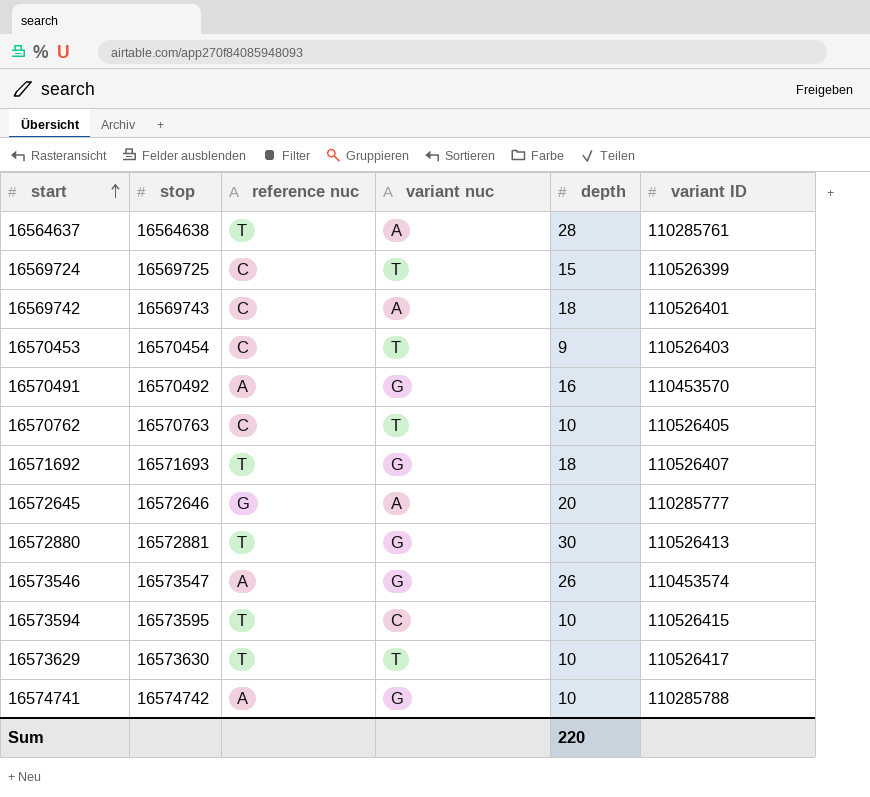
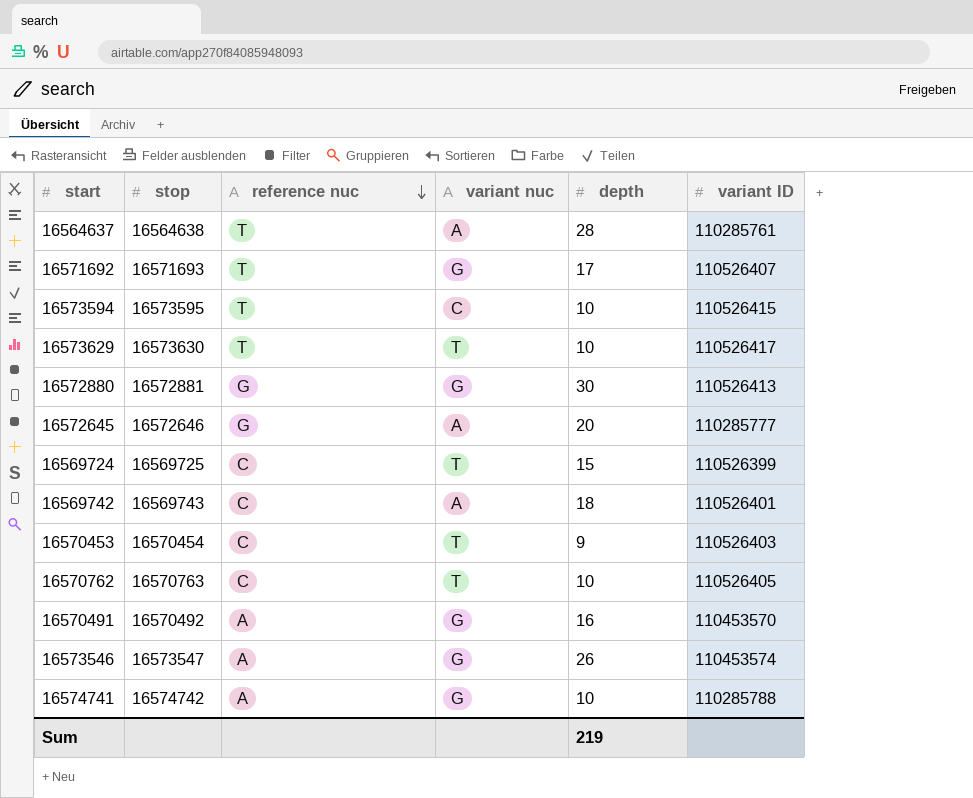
row order: start ascending -> reference nuc descending
16571692 | depth: 18 -> 17
16572880 | reference nuc: T -> G
Sum | depth: 220 -> 219

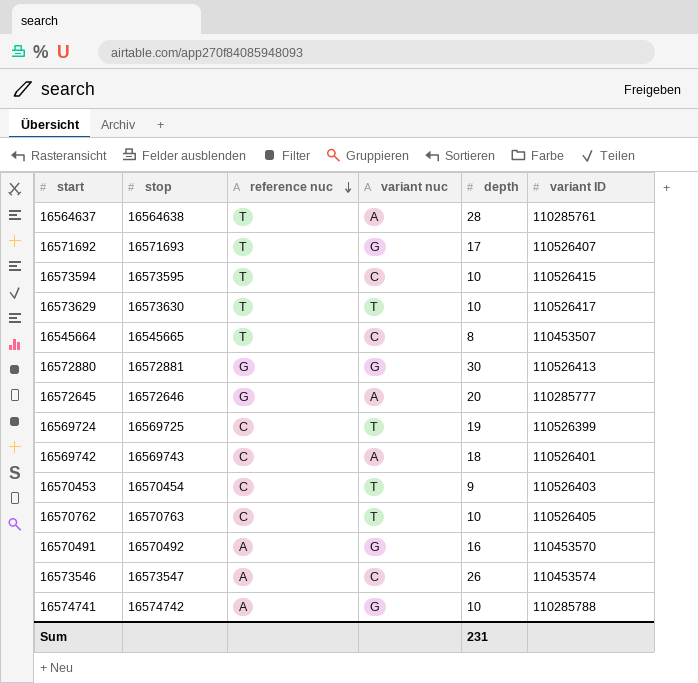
row 16545664: none -> 16545665 | T | C | 8 | 110453507
16569724 | depth: 15 -> 19
16573546 | variant nuc: G -> C
Sum | depth: 219 -> 231

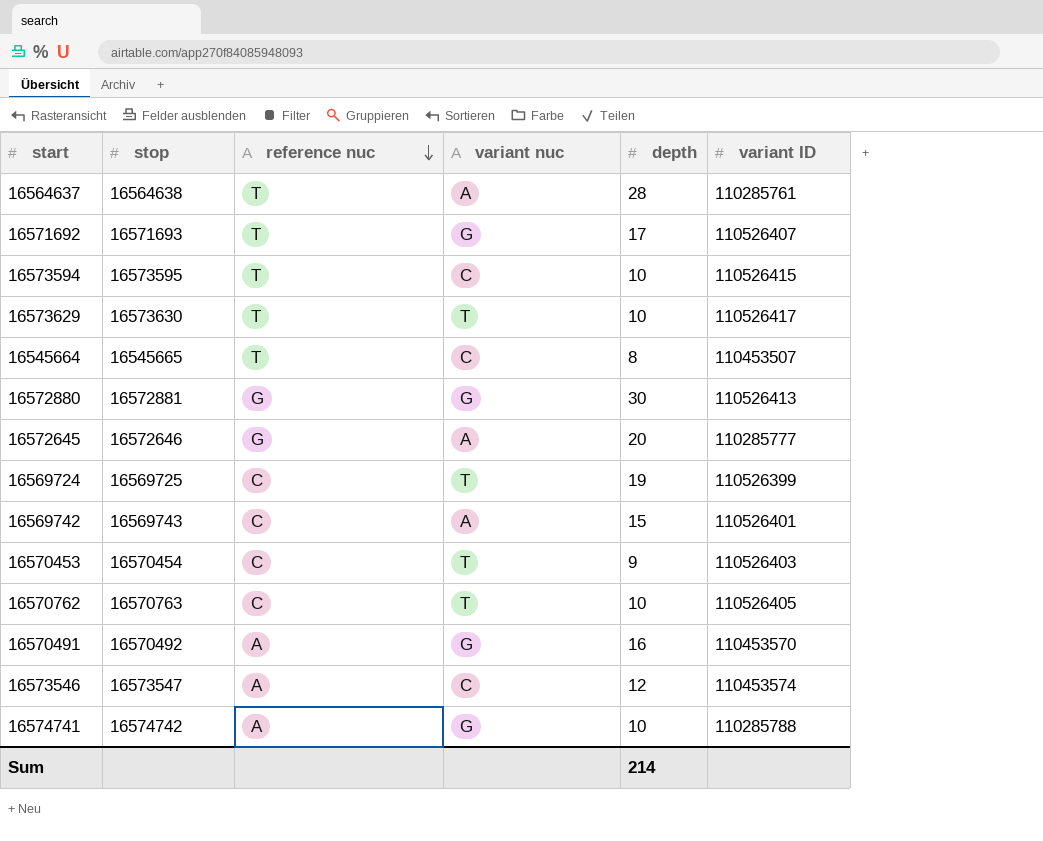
16569742 | depth: 18 -> 15
16573546 | depth: 26 -> 12
Sum | depth: 231 -> 214

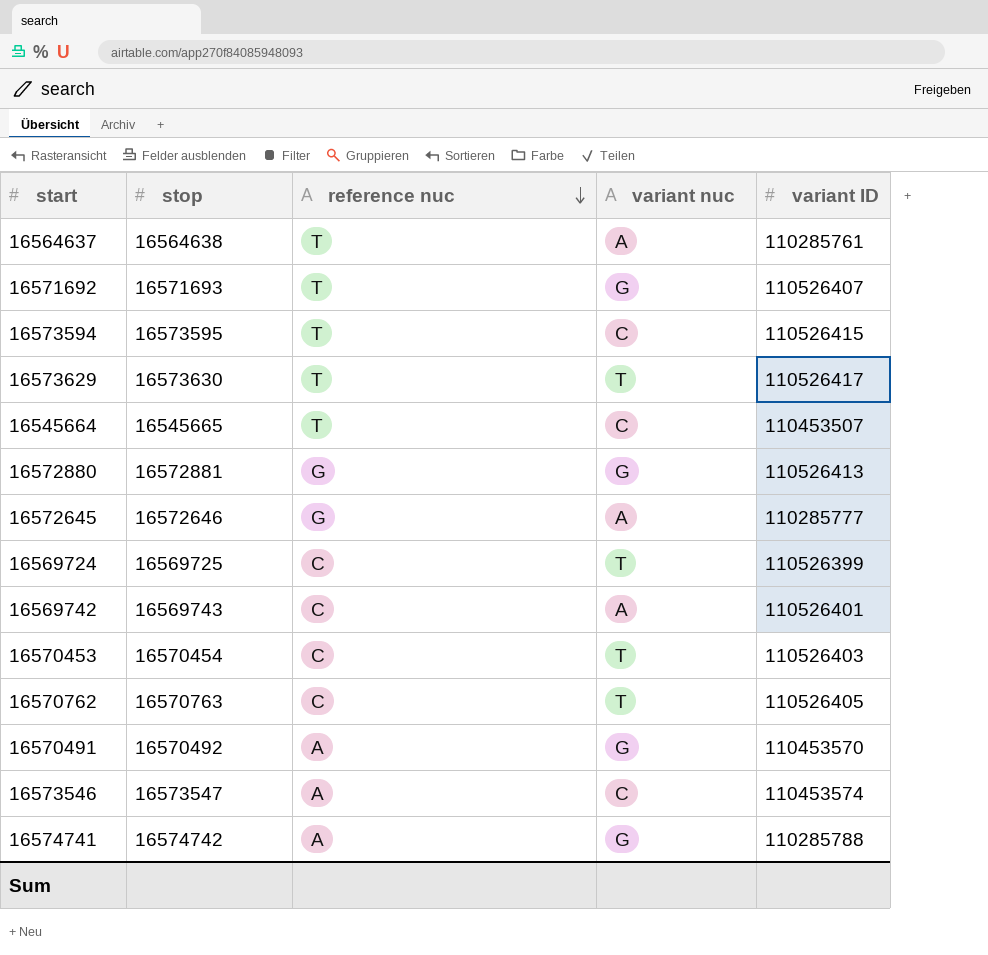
column depth | position: 5 -> none

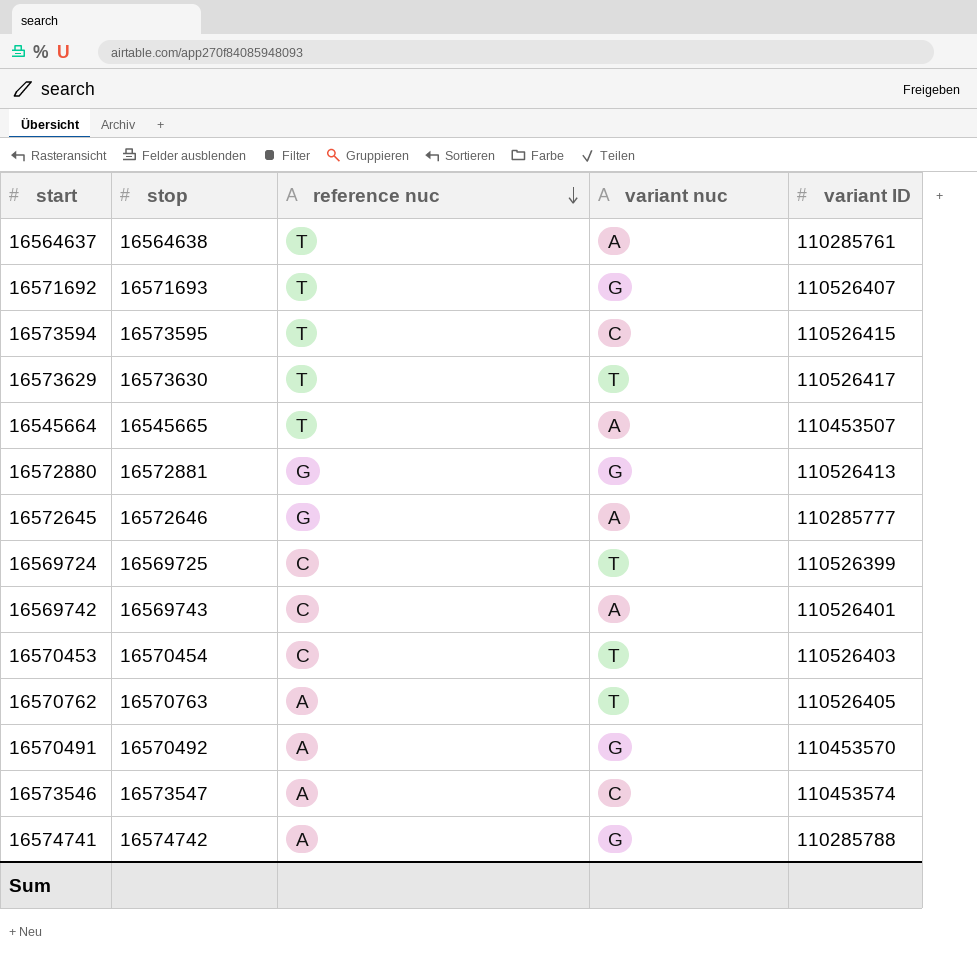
16545664 | variant nuc: C -> A
16570762 | reference nuc: C -> A

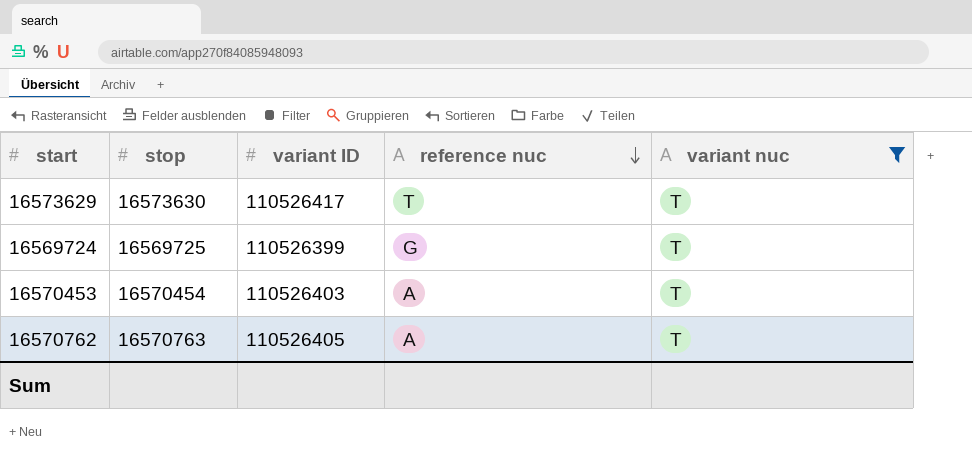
filter: none -> variant nuc = T
column variant ID | position: 5 -> 3
16569724 | reference nuc: C -> G
16570453 | reference nuc: C -> A

